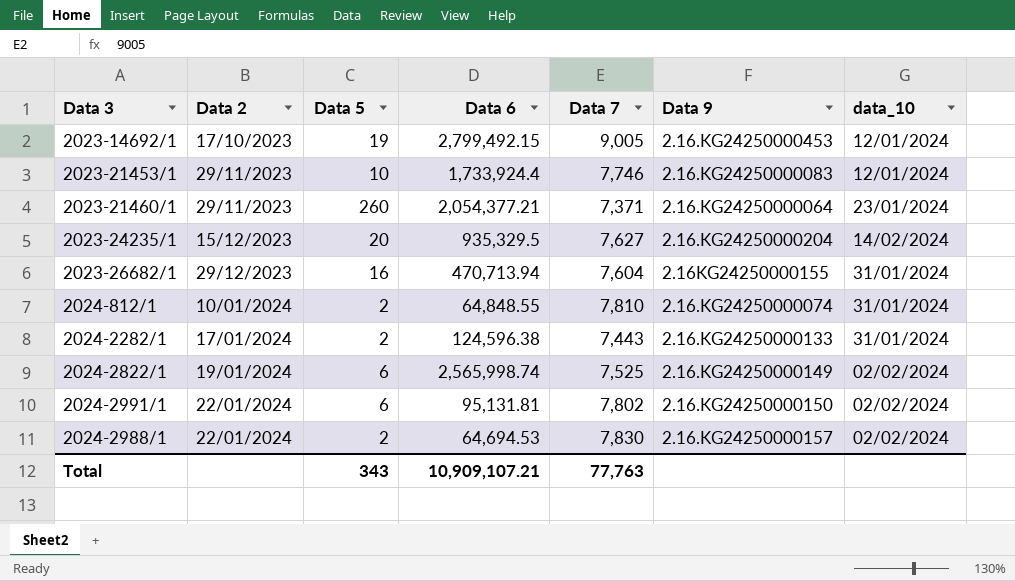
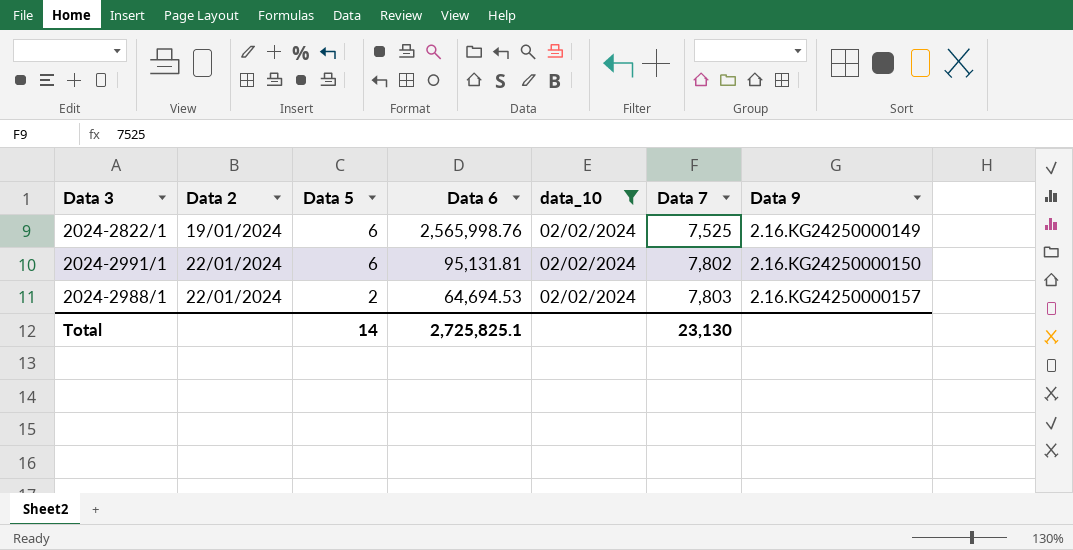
filter: none -> data_10 = 02/02/2024
column data_10 | position: 7 -> 5
2024-2822/1 | Data 6: 2,565,998.74 -> 2,565,998.76
2024-2988/1 | Data 7: 7,830 -> 7,803
Total | Data 5: 343 -> 14
Total | Data 6: 10,909,107.21 -> 2,725,825.1
Total | Data 7: 77,763 -> 23,130

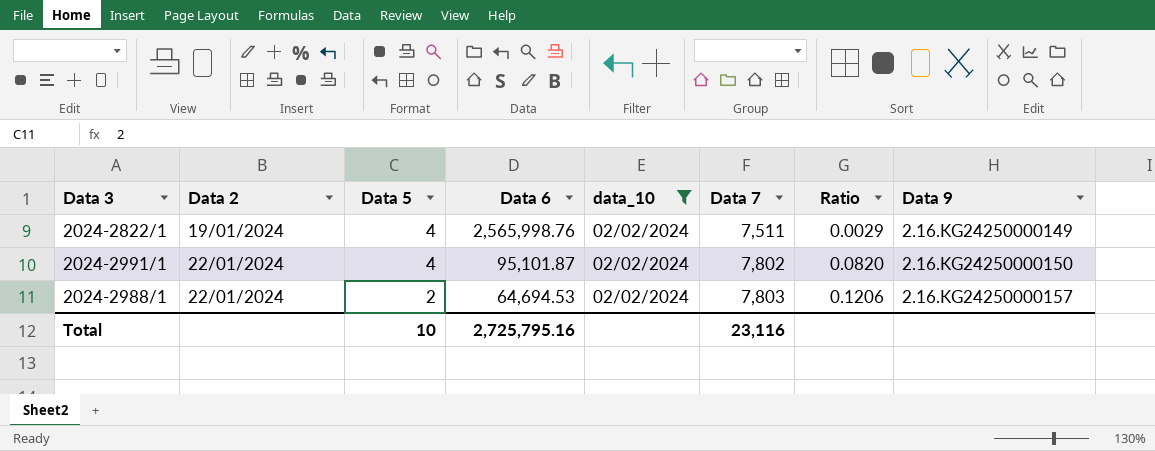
column Ratio | formula: none -> [Data 7] / [Data 6]
2024-2822/1 | Data 5: 6 -> 4
2024-2822/1 | Data 7: 7,525 -> 7,511
2024-2991/1 | Data 5: 6 -> 4
2024-2991/1 | Data 6: 95,131.81 -> 95,101.87
Total | Data 5: 14 -> 10
Total | Data 6: 2,725,825.1 -> 2,725,795.16
Total | Data 7: 23,130 -> 23,116

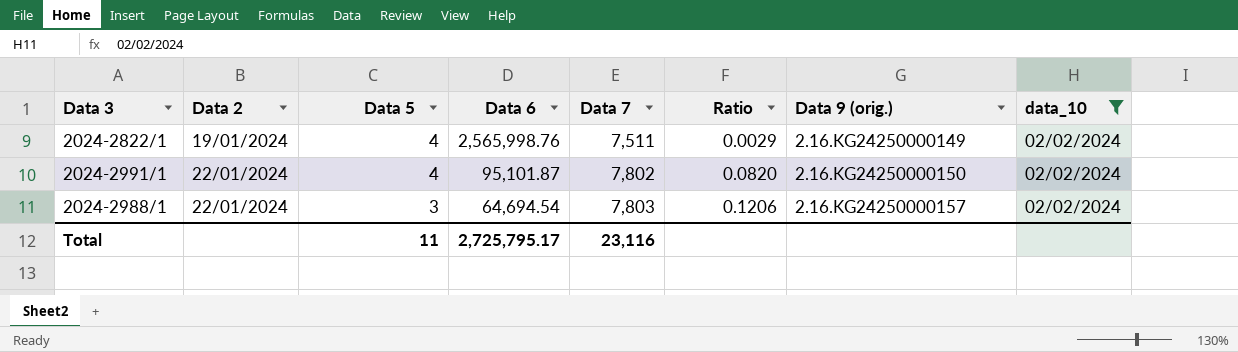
column name: Data 9 -> Data 9 (orig.)
column data_10 | position: 5 -> 8
2024-2988/1 | Data 5: 2 -> 3
2024-2988/1 | Data 6: 64,694.53 -> 64,694.54
Total | Data 5: 10 -> 11
Total | Data 6: 2,725,795.16 -> 2,725,795.17

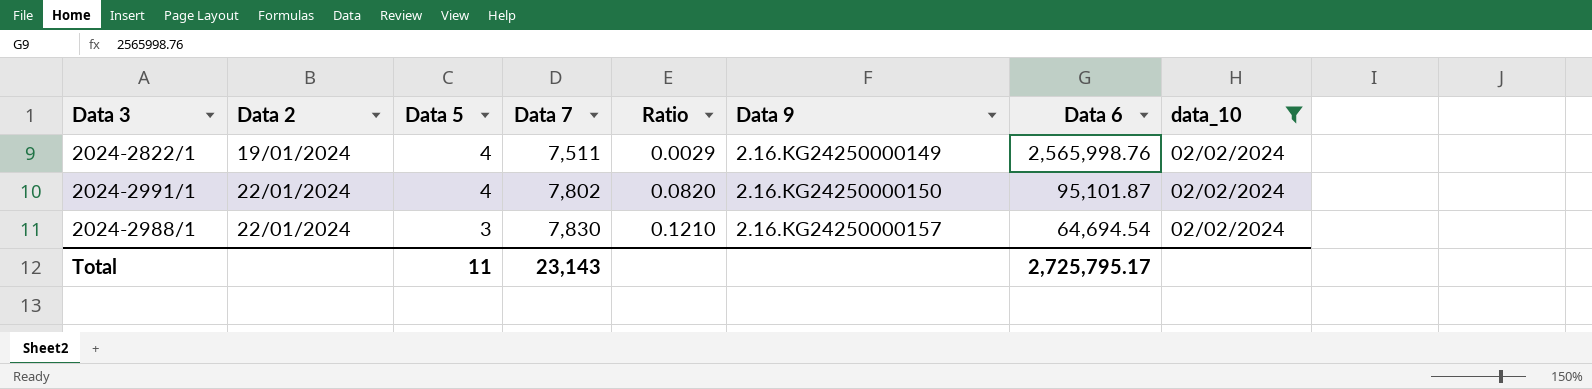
column name: Data 9 (orig.) -> Data 9
column Data 6 | position: 4 -> 7
2024-2988/1 | Data 7: 7,803 -> 7,830
2024-2988/1 | Ratio: 0.1206 -> 0.1210
Total | Data 7: 23,116 -> 23,143

